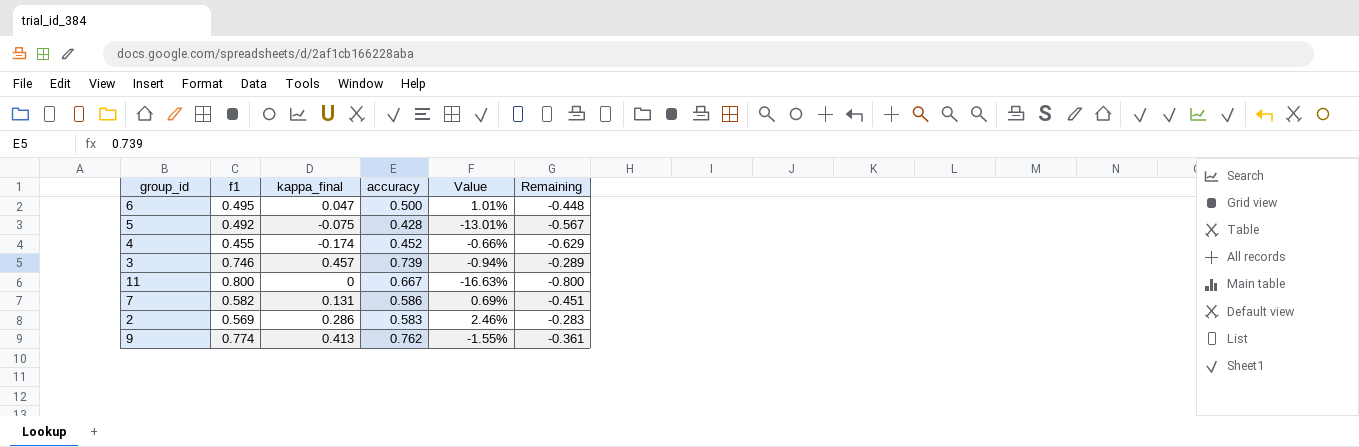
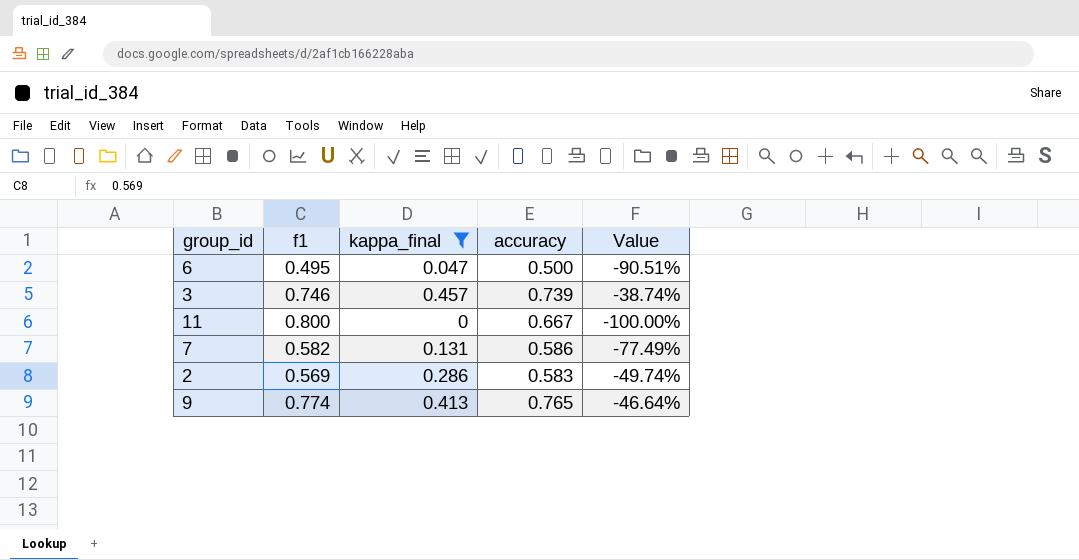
filter: none -> kappa_final >= 0
column Remaining | formula: [kappa_final] - [f1] -> none
column Value | formula: ([accuracy] - [f1]) / [f1] -> ([kappa_final] - [f1]) / [f1]
9 | accuracy: 0.762 -> 0.765

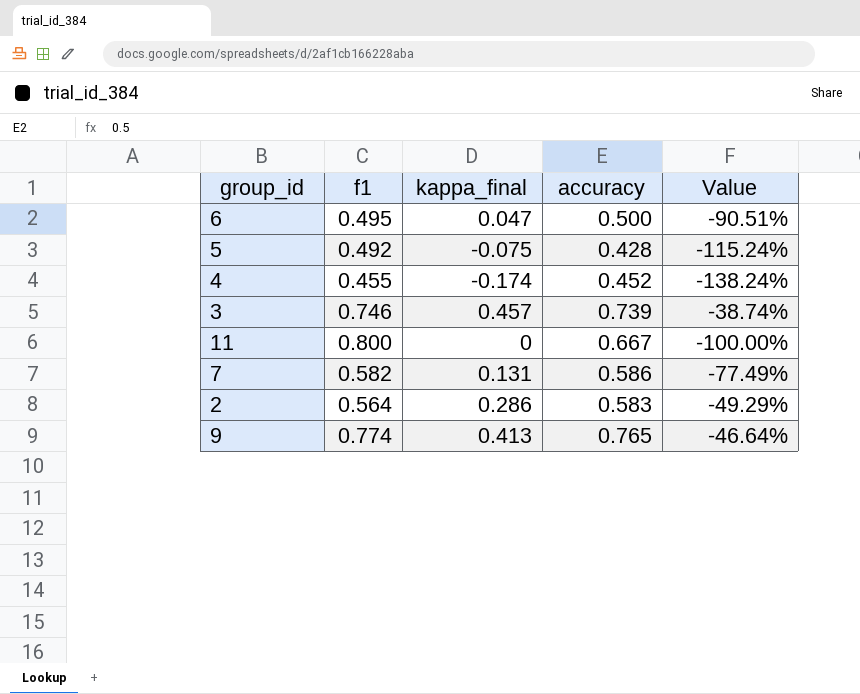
filter: kappa_final >= 0 -> none
2 | f1: 0.569 -> 0.564
2 | Value: -49.74% -> -49.29%

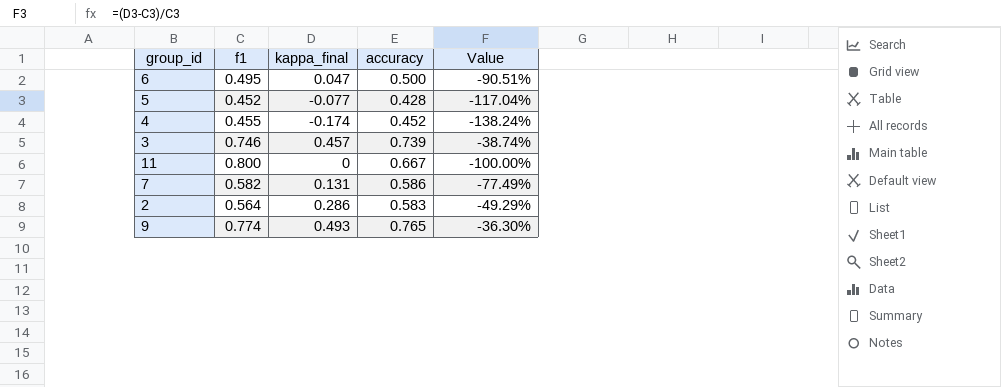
5 | f1: 0.492 -> 0.452
5 | kappa_final: -0.075 -> -0.077
5 | Value: -115.24% -> -117.04%
9 | kappa_final: 0.413 -> 0.493
9 | Value: -46.64% -> -36.30%

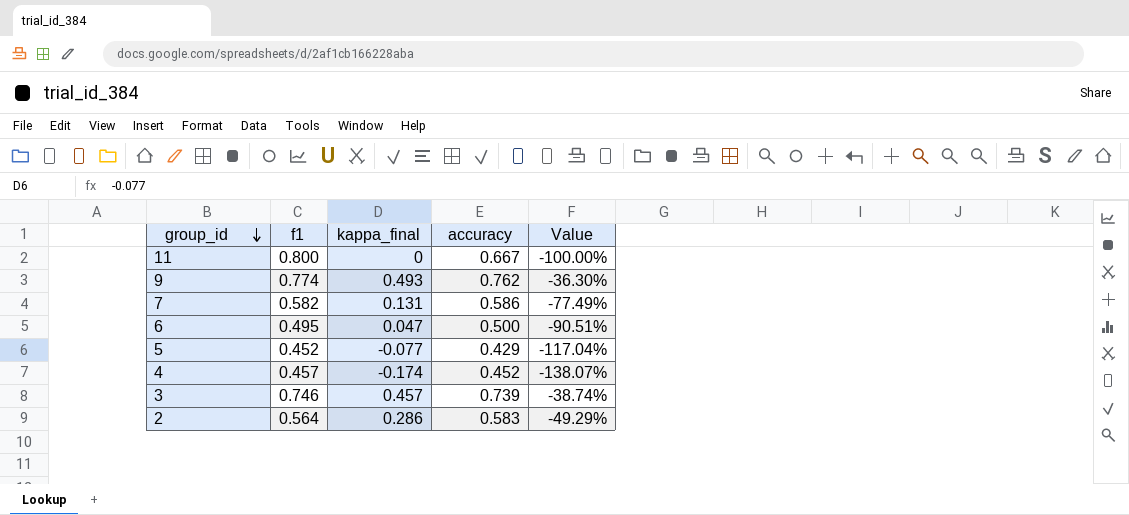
row order: none -> group_id descending
9 | accuracy: 0.765 -> 0.762
5 | accuracy: 0.428 -> 0.429
4 | f1: 0.455 -> 0.457
4 | Value: -138.24% -> -138.07%

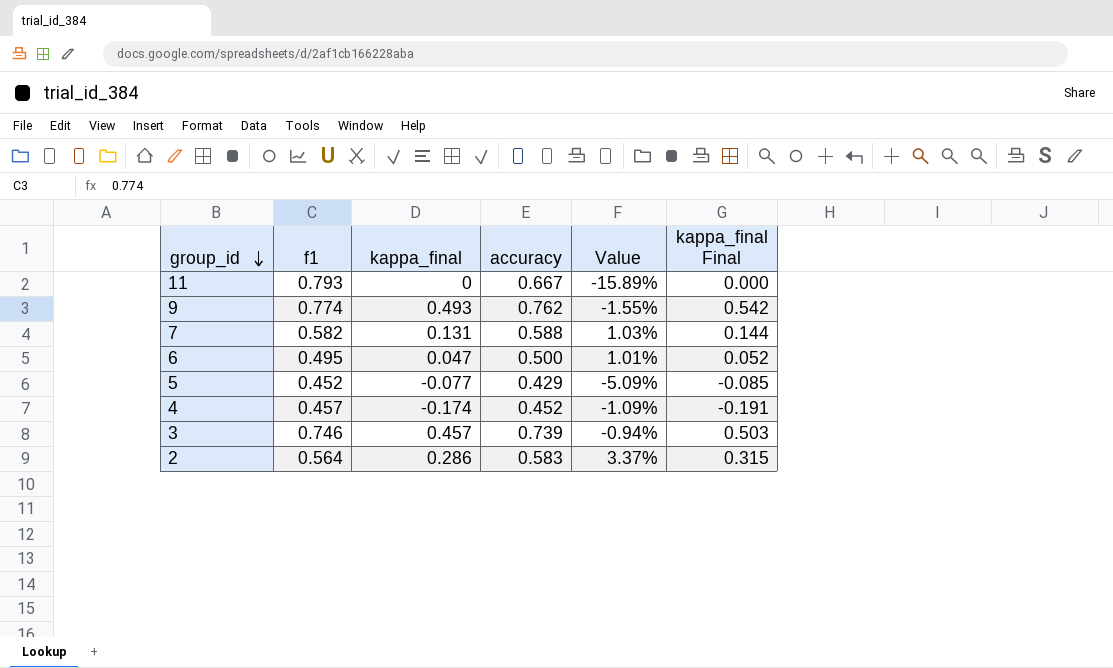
column Value | formula: ([kappa_final] - [f1]) / [f1] -> ([accuracy] - [f1]) / [f1]
column kappa_final Final | formula: none -> [kappa_final] * 1.1
11 | f1: 0.800 -> 0.793
7 | accuracy: 0.586 -> 0.588

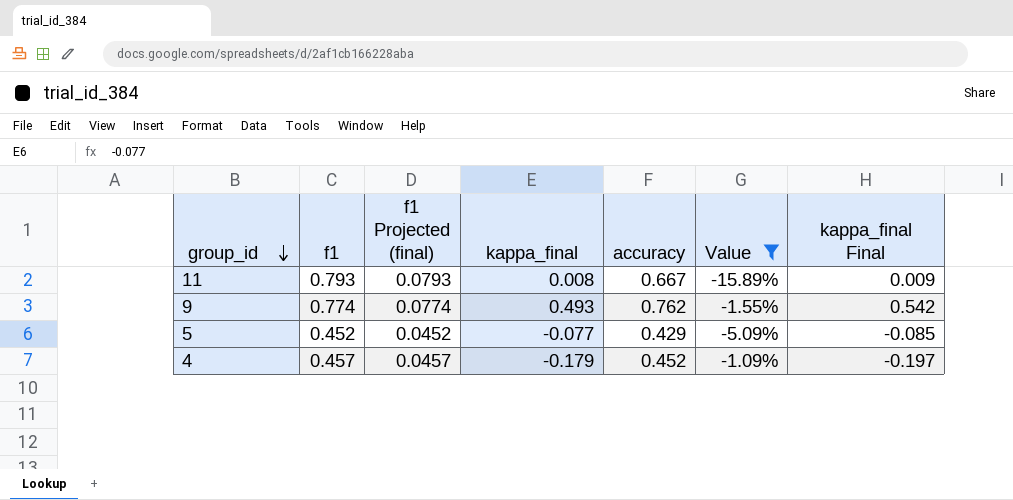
filter: none -> Value <= -1.09%
column f1 Projected (final) | formula: none -> [f1] * 0.1
11 | kappa_final: 0 -> 0.008
11 | kappa_final Final: 0.000 -> 0.009
4 | kappa_final: -0.174 -> -0.179
4 | kappa_final Final: -0.191 -> -0.197

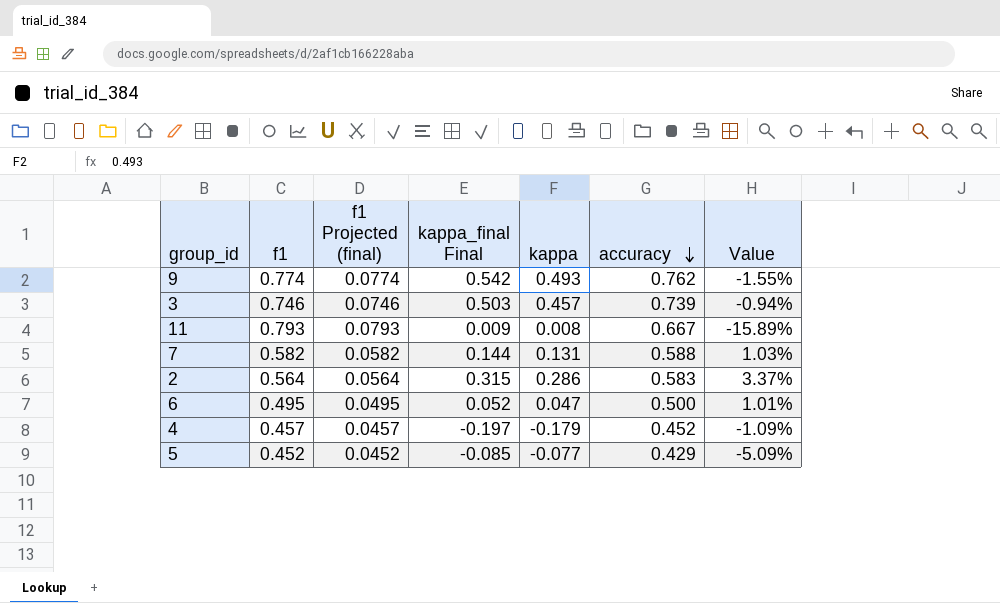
filter: Value <= -1.09% -> none
row order: group_id descending -> accuracy descending
column kappa_final Final | position: 7 -> 4
column name: kappa_final -> kappa

